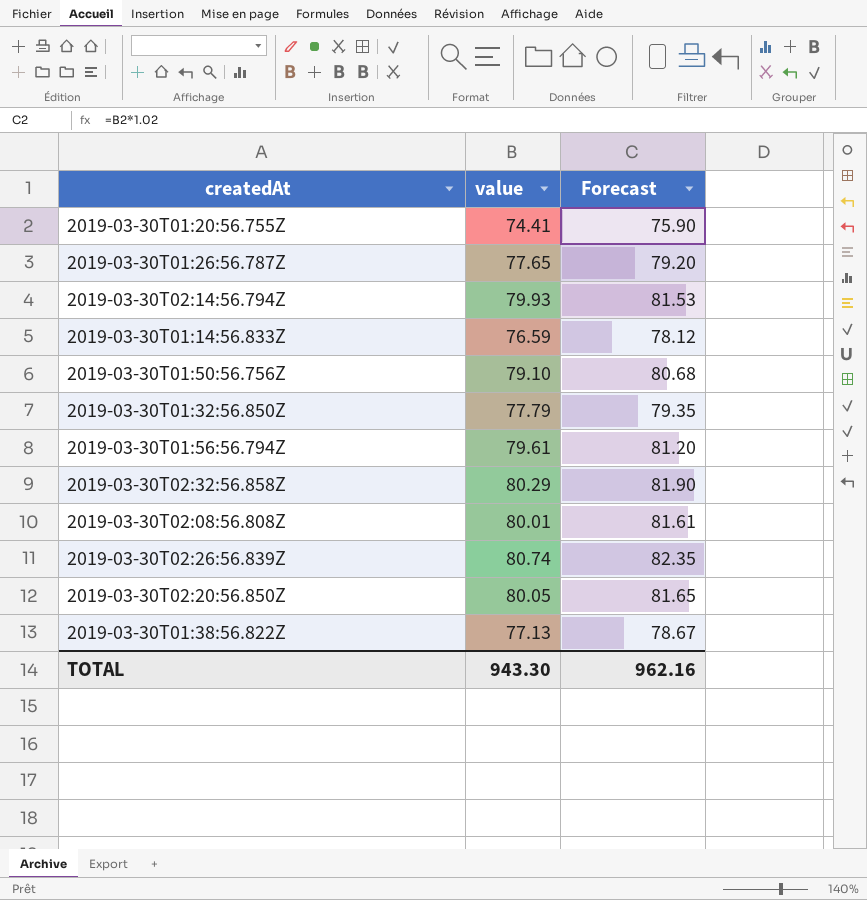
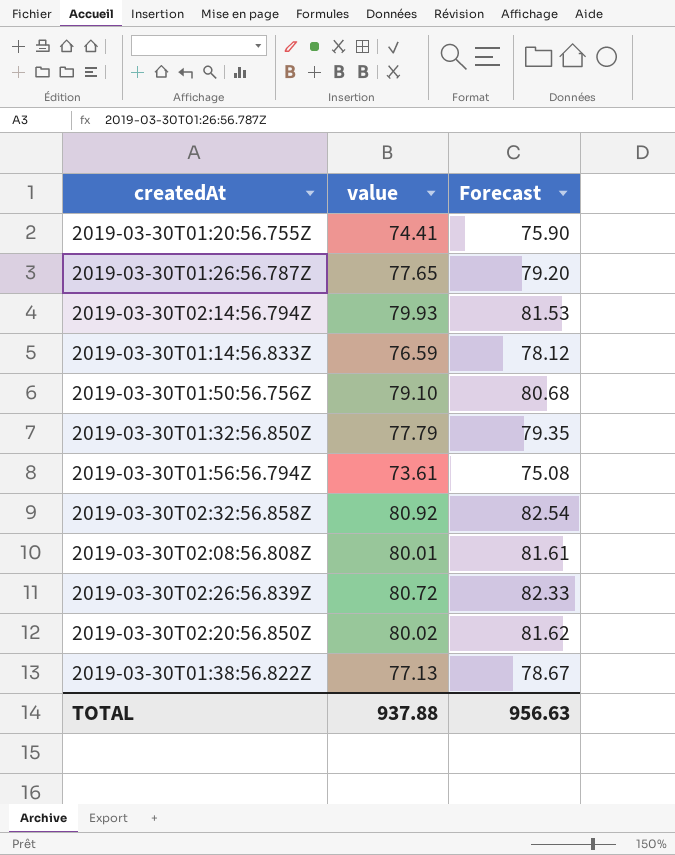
2019-03-30T01:56:56.794Z | value: 79.61 -> 73.61
2019-03-30T01:56:56.794Z | Forecast: 81.20 -> 75.08
2019-03-30T02:32:56.858Z | value: 80.29 -> 80.92
2019-03-30T02:32:56.858Z | Forecast: 81.90 -> 82.54
2019-03-30T02:26:56.839Z | value: 80.74 -> 80.72
2019-03-30T02:26:56.839Z | Forecast: 82.35 -> 82.33
2019-03-30T02:20:56.850Z | value: 80.05 -> 80.02
2019-03-30T02:20:56.850Z | Forecast: 81.65 -> 81.62
TOTAL | value: 943.30 -> 937.88
TOTAL | Forecast: 962.16 -> 956.63

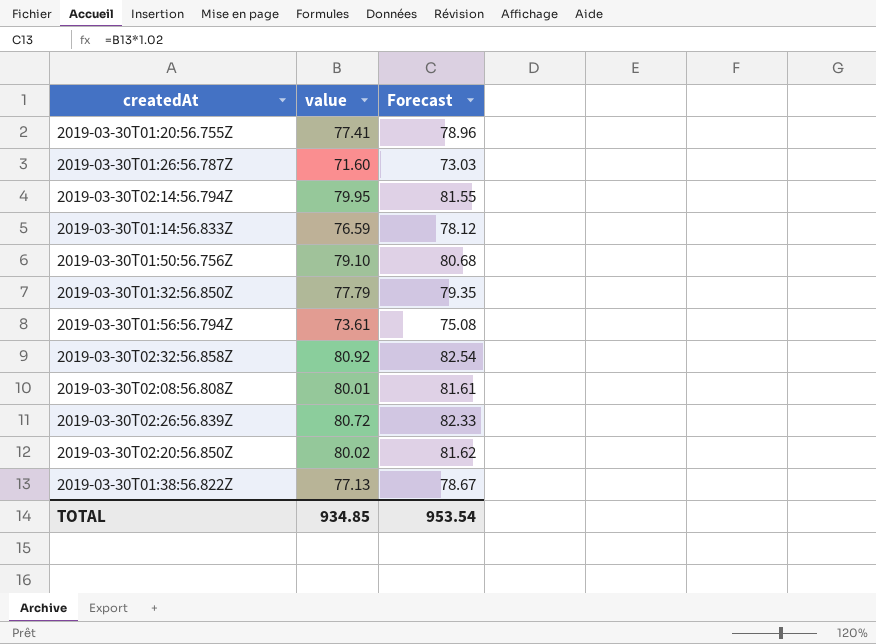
2019-03-30T01:20:56.755Z | value: 74.41 -> 77.41
2019-03-30T01:20:56.755Z | Forecast: 75.90 -> 78.96
2019-03-30T01:26:56.787Z | value: 77.65 -> 71.60
2019-03-30T01:26:56.787Z | Forecast: 79.20 -> 73.03
2019-03-30T02:14:56.794Z | value: 79.93 -> 79.95
2019-03-30T02:14:56.794Z | Forecast: 81.53 -> 81.55
TOTAL | value: 937.88 -> 934.85
TOTAL | Forecast: 956.63 -> 953.54

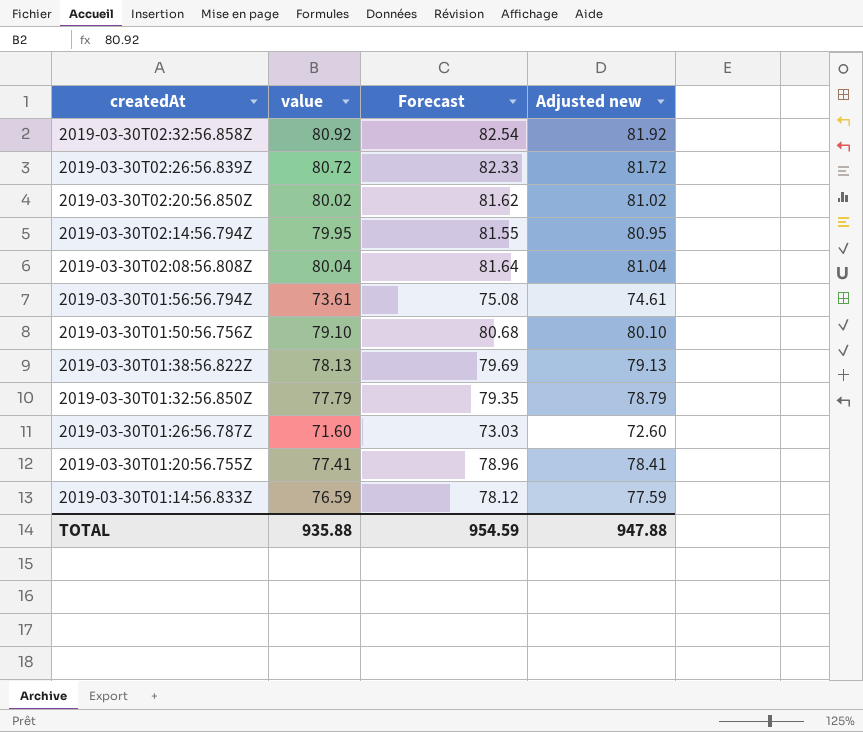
row order: none -> createdAt descending
column Adjusted new | formula: none -> [value] + 1
2019-03-30T02:08:56.808Z | value: 80.01 -> 80.04
2019-03-30T02:08:56.808Z | Forecast: 81.61 -> 81.64
2019-03-30T01:38:56.822Z | value: 77.13 -> 78.13
2019-03-30T01:38:56.822Z | Forecast: 78.67 -> 79.69
TOTAL | value: 934.85 -> 935.88
TOTAL | Forecast: 953.54 -> 954.59

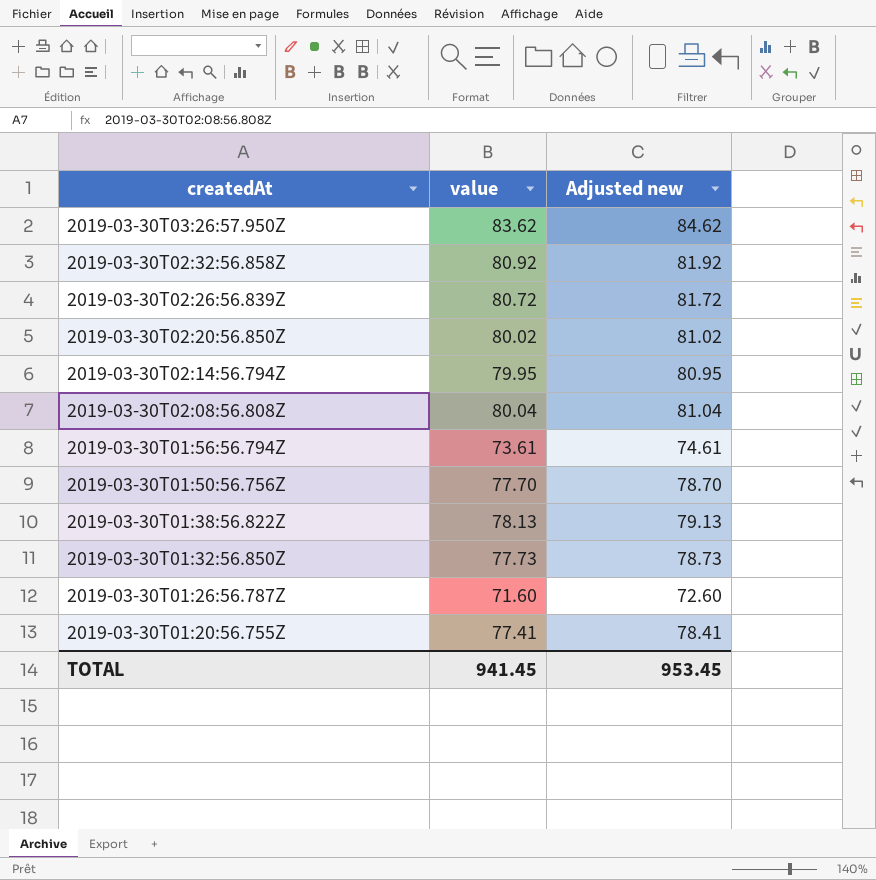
column Forecast | formula: [value] * 1.02 -> none
row 2019-03-30T01:14:56.833Z: 76.59 | 78.12 | 77.59 -> none
row 2019-03-30T03:26:57.950Z: none -> 83.62 | 84.62
2019-03-30T01:50:56.756Z | value: 79.10 -> 77.70
2019-03-30T01:50:56.756Z | Adjusted new: 80.10 -> 78.70
2019-03-30T01:32:56.850Z | value: 77.79 -> 77.73
2019-03-30T01:32:56.850Z | Adjusted new: 78.79 -> 78.73
TOTAL | value: 935.88 -> 941.45
TOTAL | Adjusted new: 947.88 -> 953.45

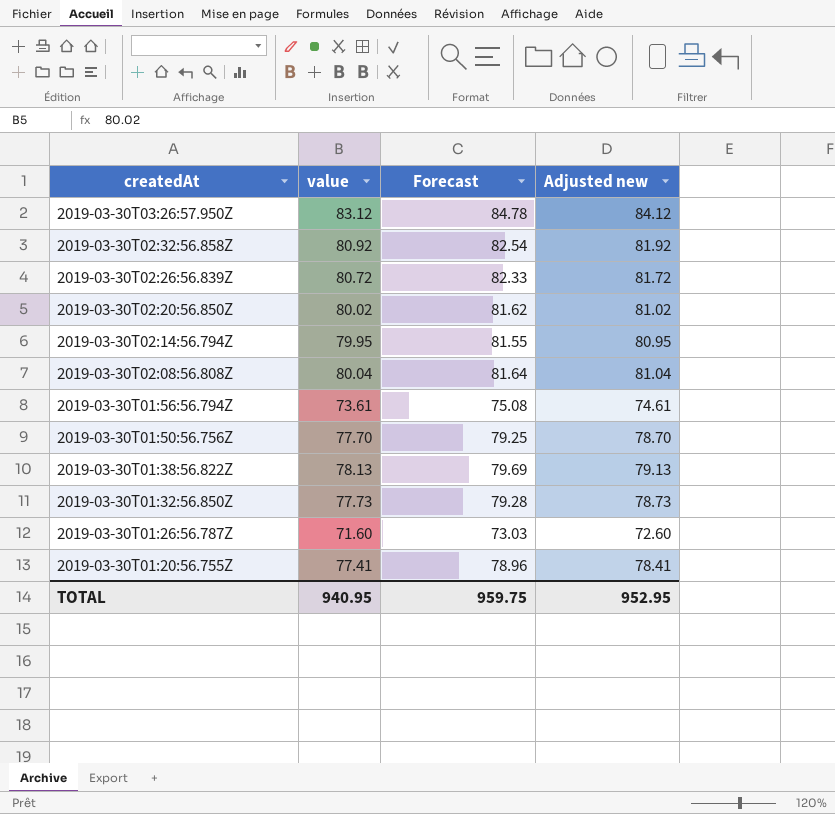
column Forecast | formula: none -> [value] * 1.02
2019-03-30T03:26:57.950Z | value: 83.62 -> 83.12
2019-03-30T03:26:57.950Z | Adjusted new: 84.62 -> 84.12
TOTAL | value: 941.45 -> 940.95
TOTAL | Adjusted new: 953.45 -> 952.95

